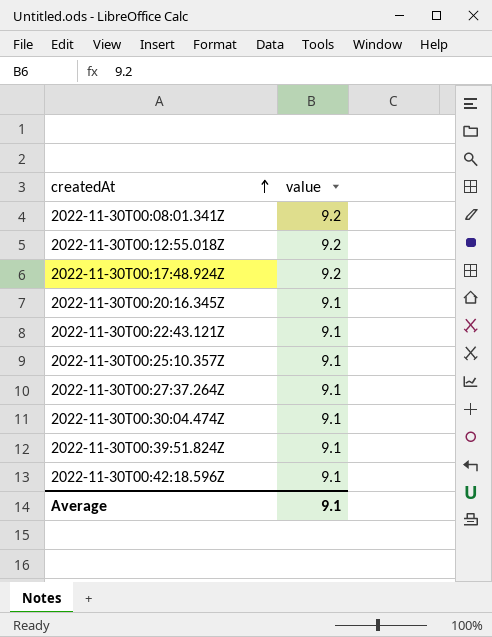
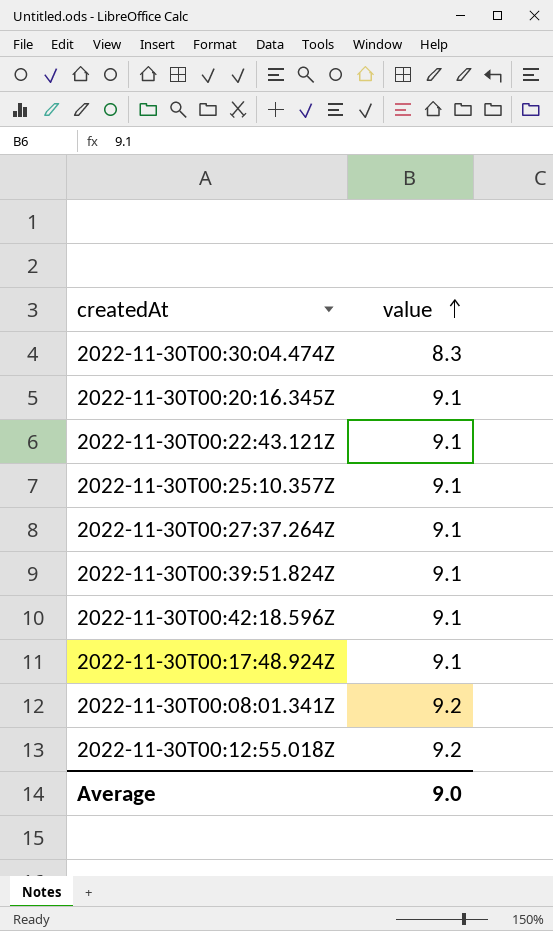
row order: createdAt ascending -> value ascending
2022-11-30T00:30:04.474Z | value: 9.1 -> 8.3
2022-11-30T00:17:48.924Z | value: 9.2 -> 9.1
Average | value: 9.1 -> 9.0

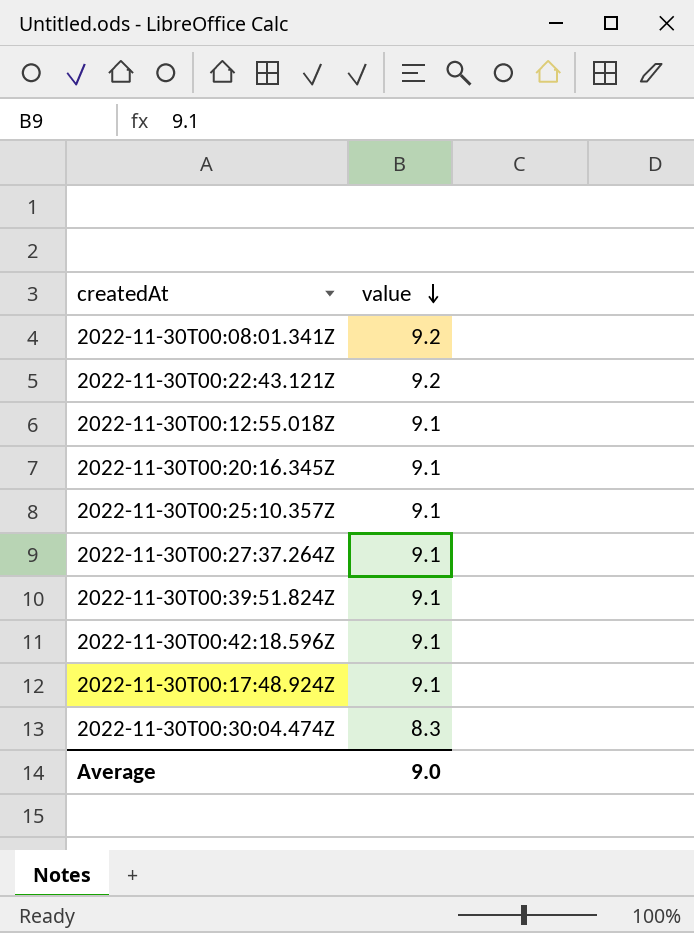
row order: value ascending -> value descending
2022-11-30T00:22:43.121Z | value: 9.1 -> 9.2
2022-11-30T00:12:55.018Z | value: 9.2 -> 9.1

